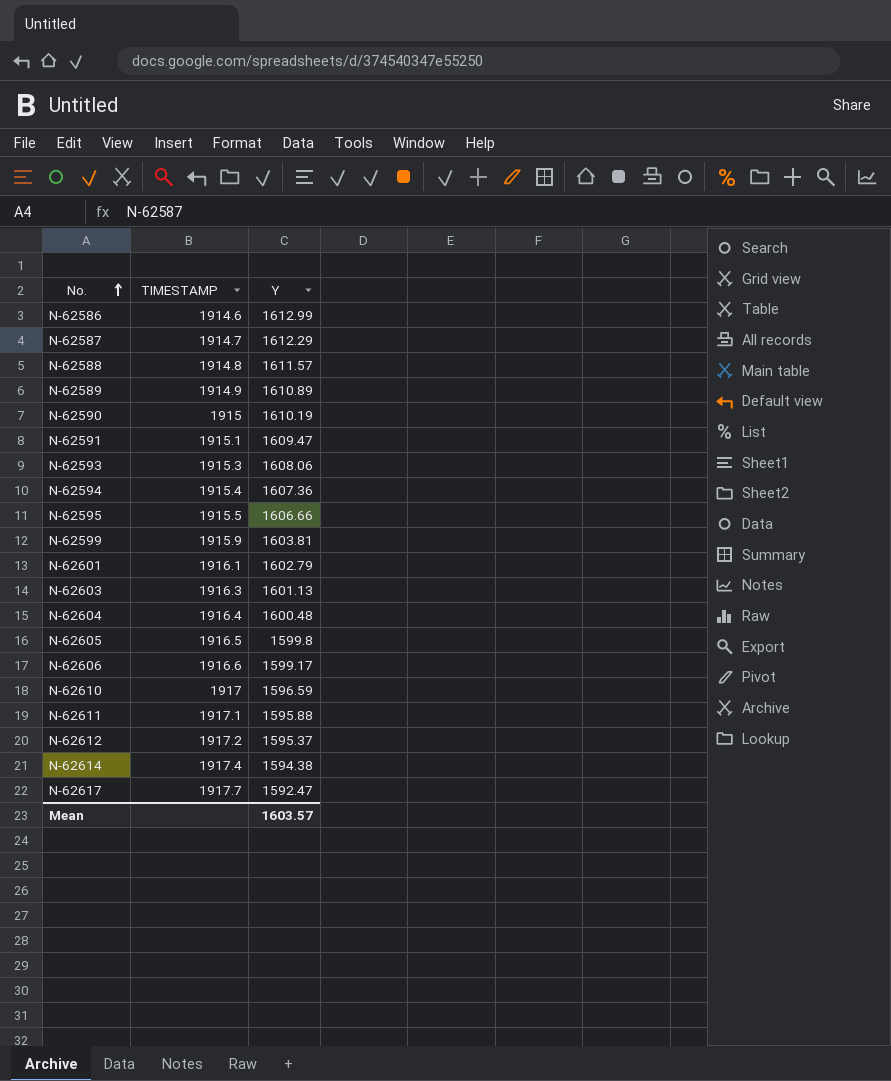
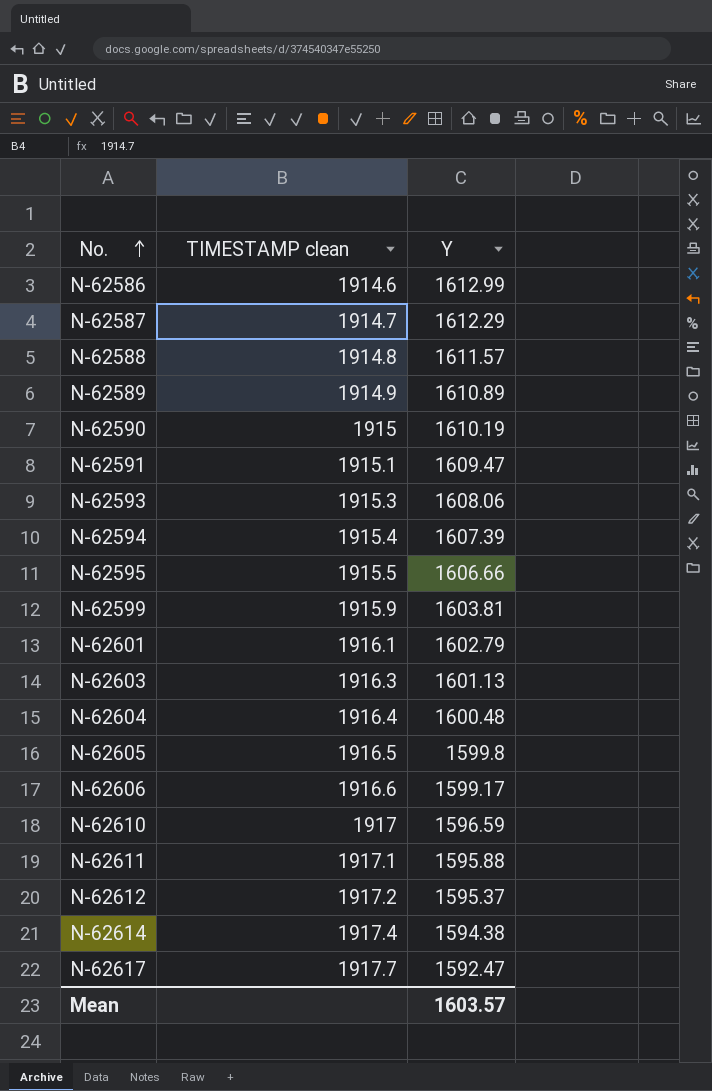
column name: TIMESTAMP -> TIMESTAMP clean
N-62594 | Y: 1607.36 -> 1607.39

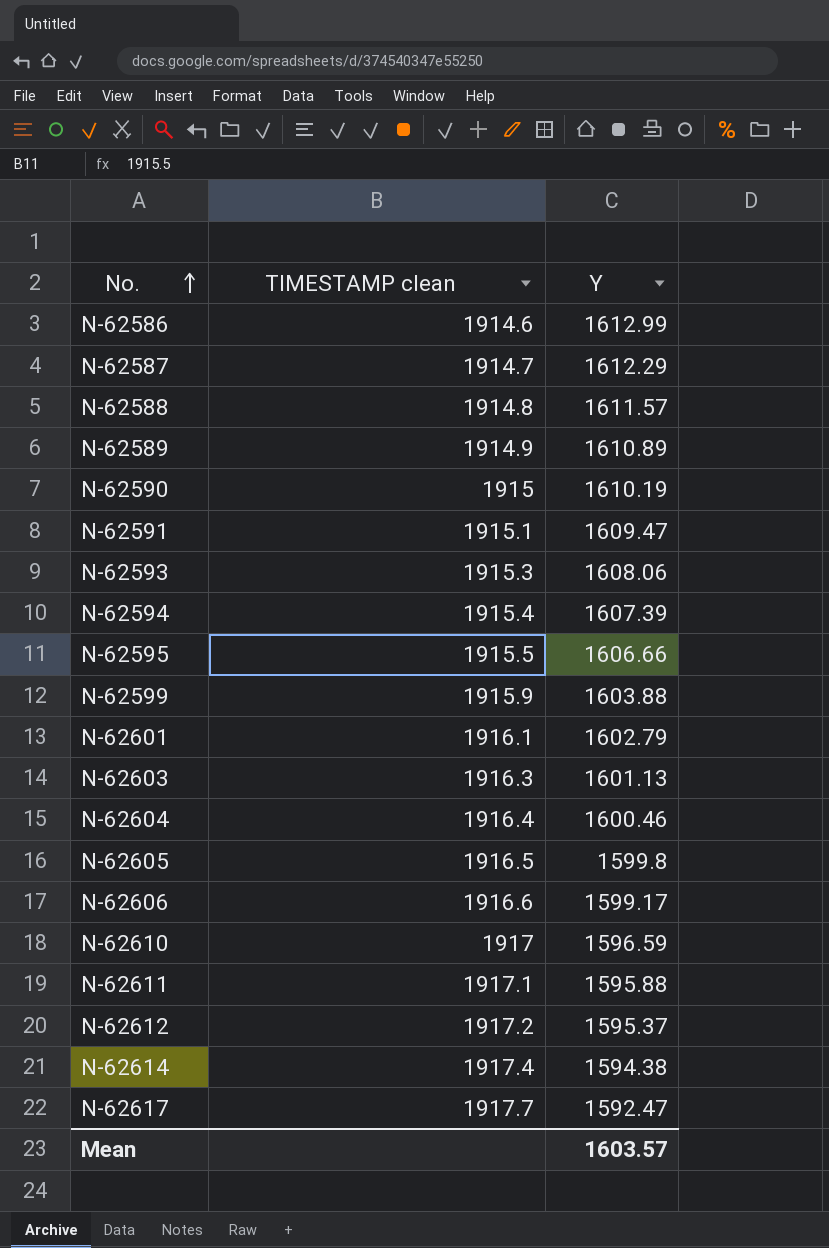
N-62599 | Y: 1603.81 -> 1603.88
N-62604 | Y: 1600.48 -> 1600.46

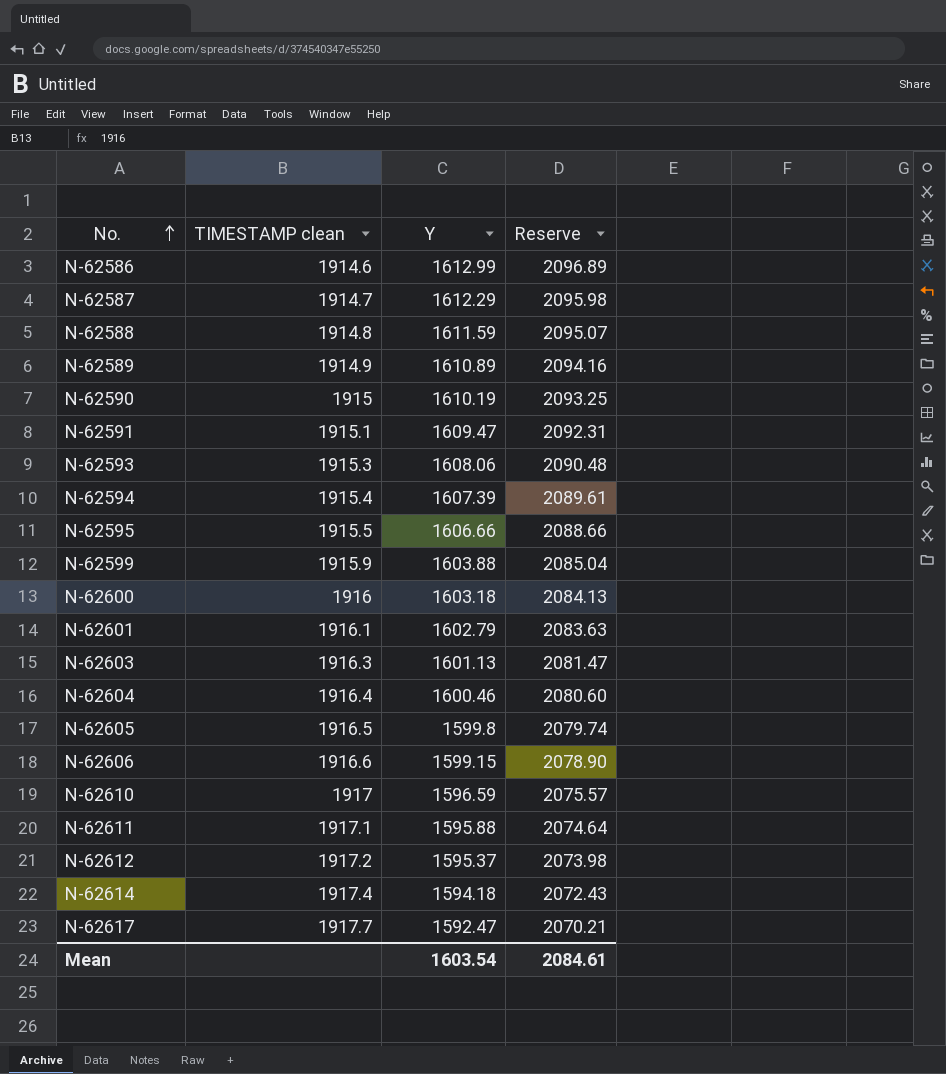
column Reserve | formula: none -> [Y] * 1.3
N-62588 | Y: 1611.57 -> 1611.59
row N-62600: none -> 1916 | 1603.18 | 2084.13
N-62606 | Y: 1599.17 -> 1599.15
N-62614 | Y: 1594.38 -> 1594.18
Mean | Y: 1603.57 -> 1603.54

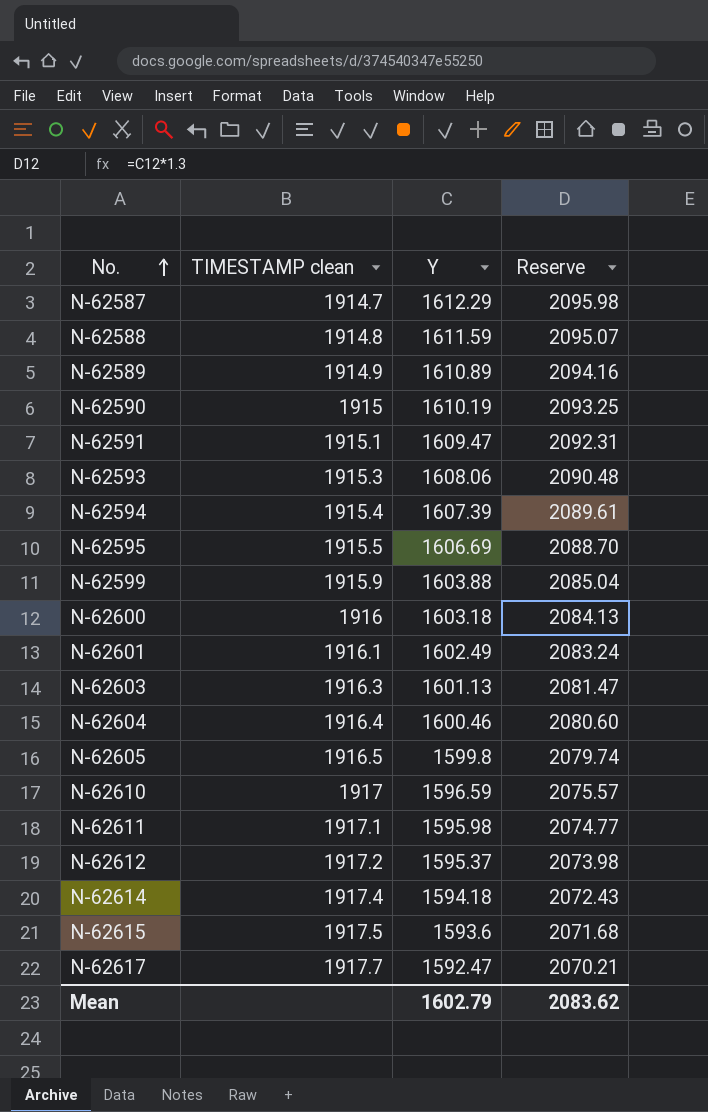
row N-62586: 1914.6 | 1612.99 | 2096.89 -> none
row N-62606: 1916.6 | 1599.15 | 2078.90 -> none
N-62595 | Y: 1606.66 -> 1606.69
N-62595 | Reserve: 2088.66 -> 2088.70
N-62601 | Y: 1602.79 -> 1602.49
N-62601 | Reserve: 2083.63 -> 2083.24
N-62611 | Y: 1595.88 -> 1595.98
N-62611 | Reserve: 2074.64 -> 2074.77
row N-62615: none -> 1917.5 | 1593.6 | 2071.68
Mean | Y: 1603.54 -> 1602.79
Mean | Reserve: 2084.61 -> 2083.62

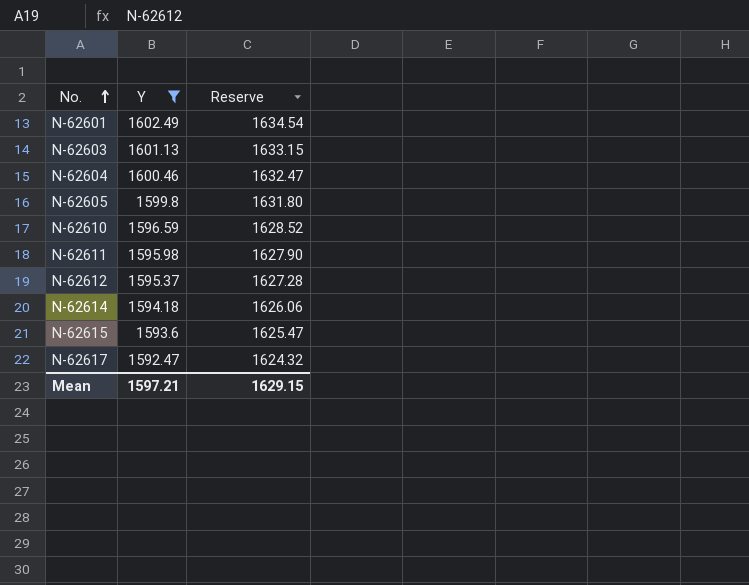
filter: none -> Y <= 1602.49
column TIMESTAMP clean | position: 2 -> none
column Reserve | formula: [Y] * 1.3 -> [Y] * 1.02
Mean | Y: 1602.79 -> 1597.21
Mean | Reserve: 2083.62 -> 1629.15

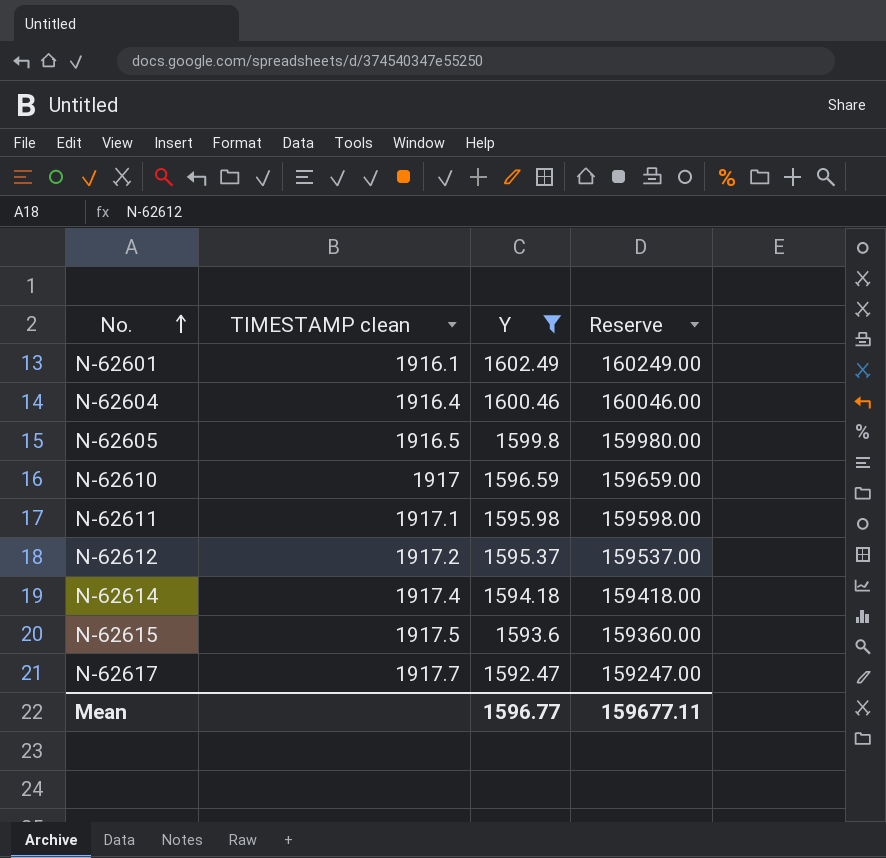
column TIMESTAMP clean | position: none -> 2
column Reserve | formula: [Y] * 1.02 -> [Y] * 100
row N-62603: 1601.13 | 1633.15 -> none
Mean | Y: 1597.21 -> 1596.77
Mean | Reserve: 1629.15 -> 159677.11

